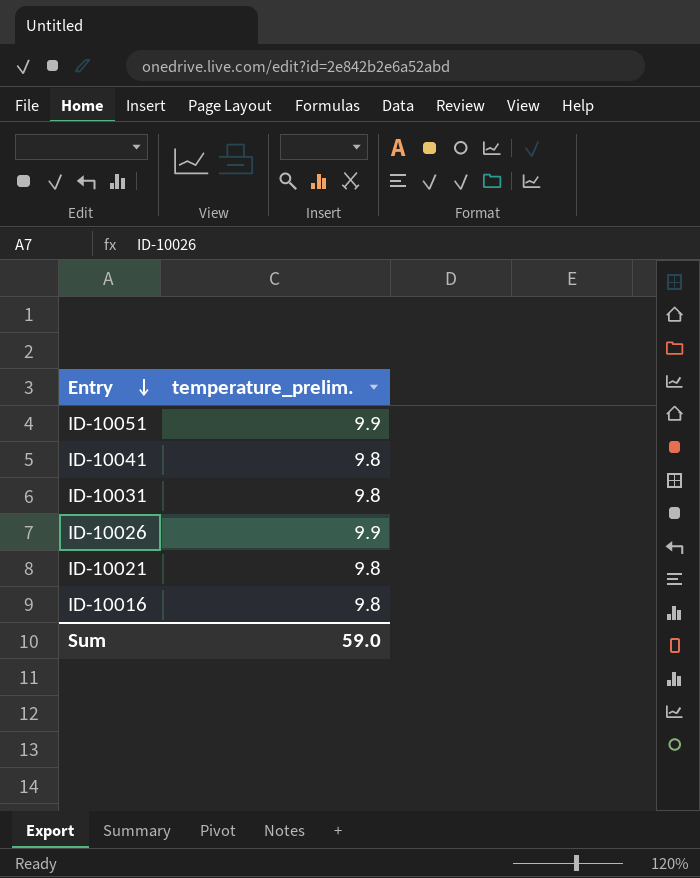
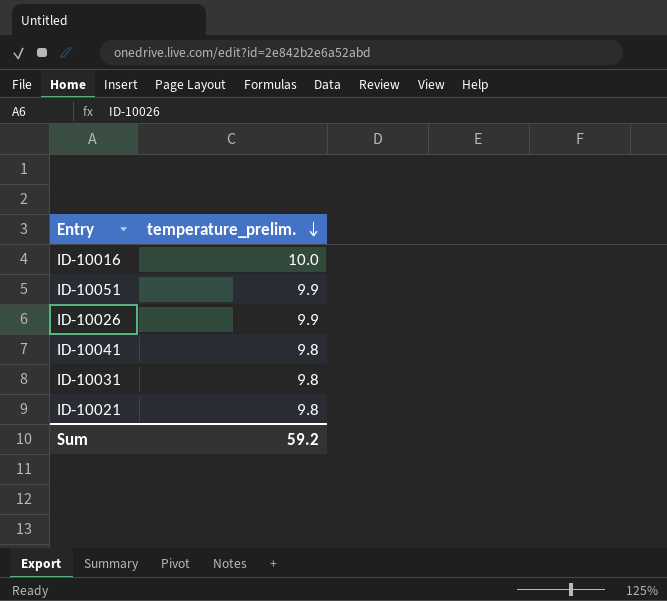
row order: Entry descending -> temperature_prelim. descending
ID-10016 | temperature_prelim.: 9.8 -> 10.0
Sum | temperature_prelim.: 59.0 -> 59.2

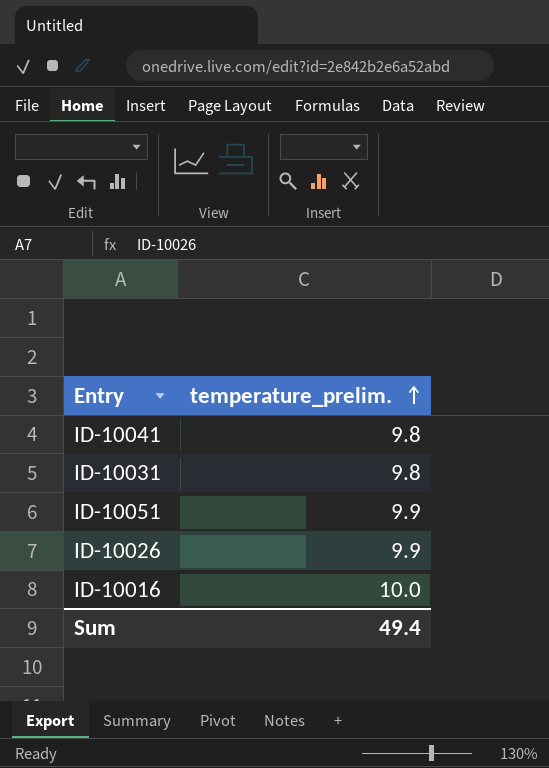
row order: temperature_prelim. descending -> temperature_prelim. ascending
row ID-10021: 9.8 -> none
Sum | temperature_prelim.: 59.2 -> 49.4

